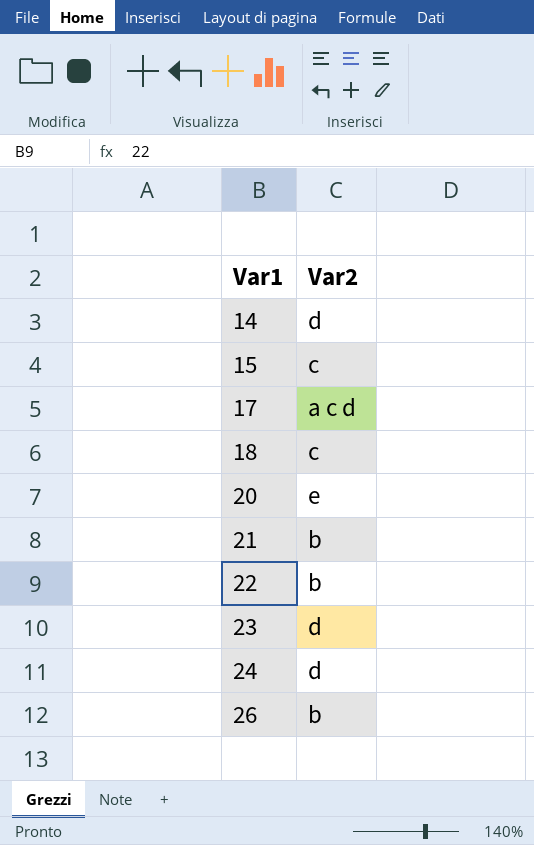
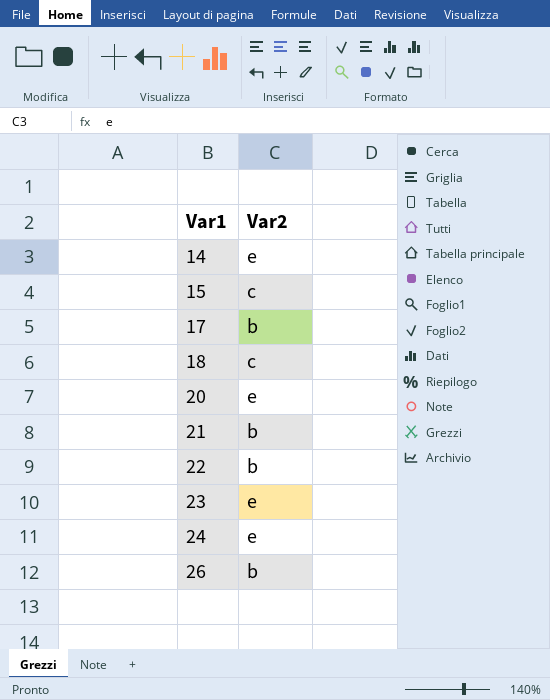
14 | Var2: d -> e
17 | Var2: a c d -> b
23 | Var2: d -> e
24 | Var2: d -> e

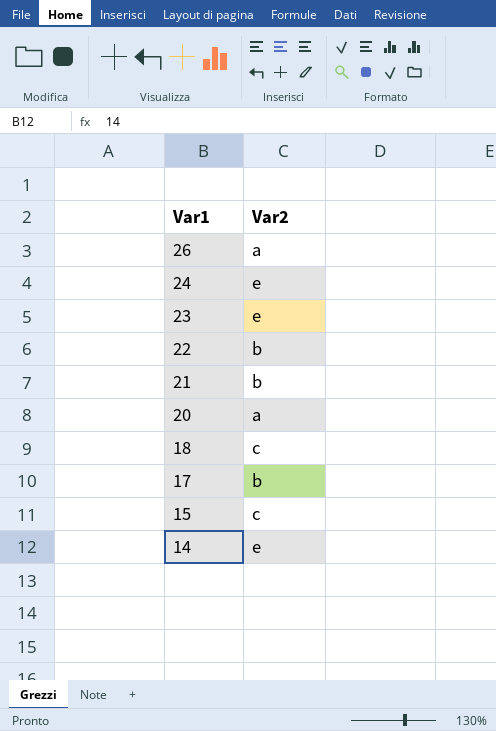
row order: Var1 ascending -> Var1 descending
26 | Var2: b -> a
20 | Var2: e -> a

